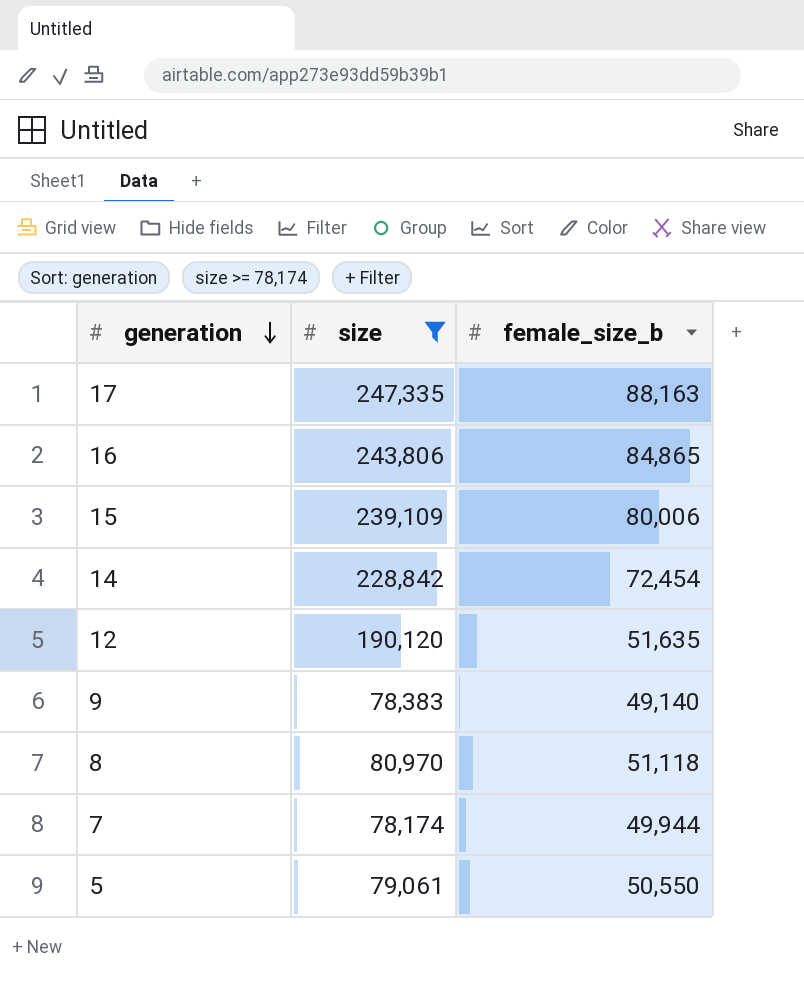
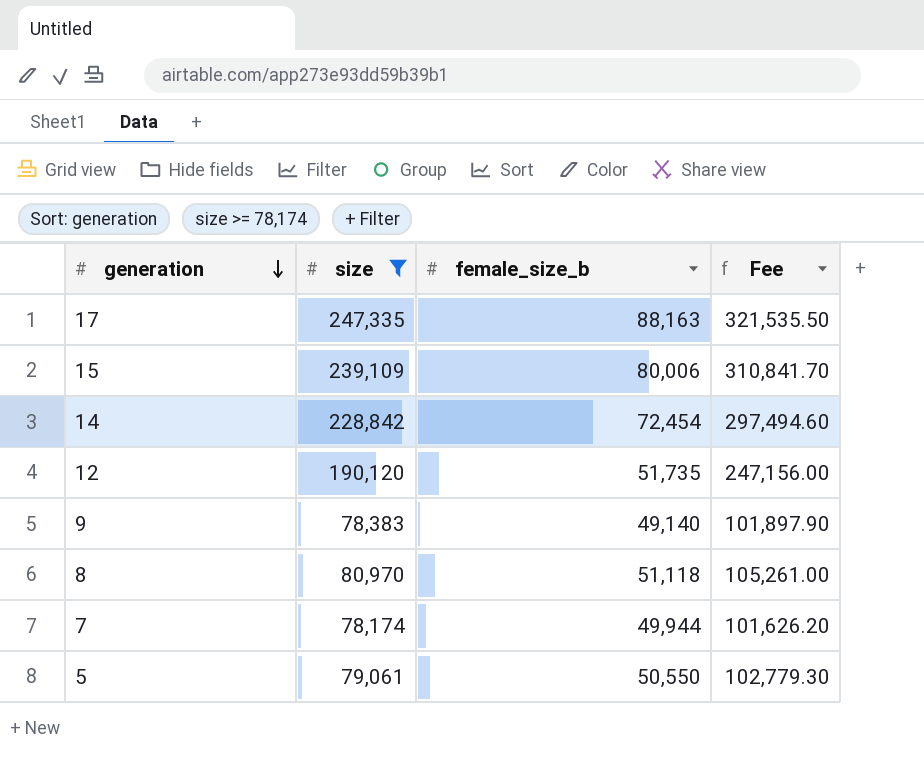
column Fee | formula: none -> [size] * 1.3
row 16: 243,806 | 84,865 -> none
12 | female_size_b: 51,635 -> 51,735

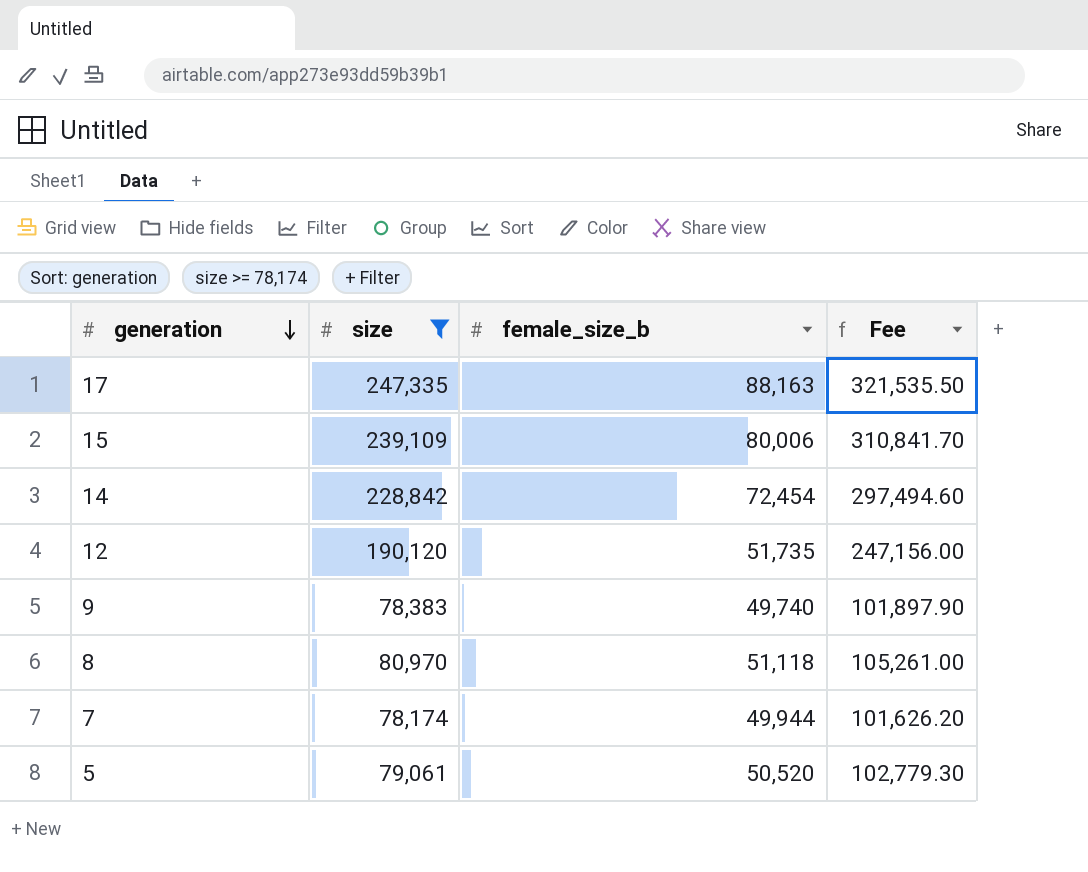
9 | female_size_b: 49,140 -> 49,740
5 | female_size_b: 50,550 -> 50,520

